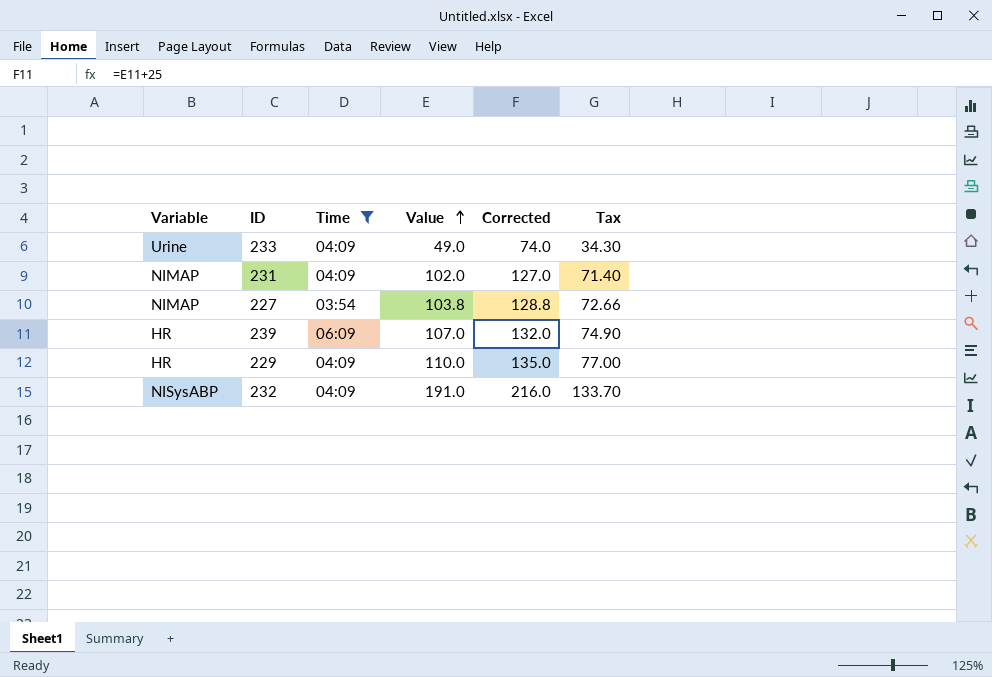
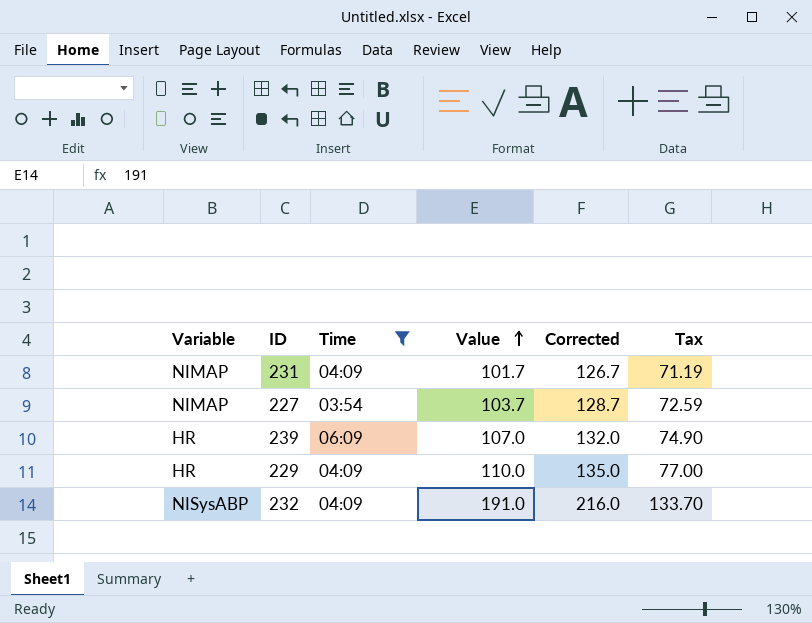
row 233: Urine | 04:09 | 49.0 | 74.0 | 34.30 -> none
231 | Value: 102.0 -> 101.7
231 | Corrected: 127.0 -> 126.7
231 | Tax: 71.40 -> 71.19
227 | Value: 103.8 -> 103.7
227 | Corrected: 128.8 -> 128.7
227 | Tax: 72.66 -> 72.59

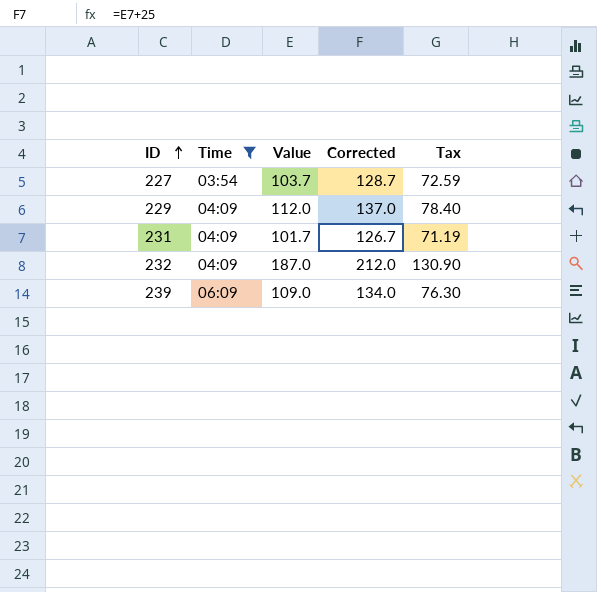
row order: Value ascending -> ID ascending
column Variable | position: 1 -> none
229 | Value: 110.0 -> 112.0
229 | Corrected: 135.0 -> 137.0
229 | Tax: 77.00 -> 78.40
232 | Value: 191.0 -> 187.0
232 | Corrected: 216.0 -> 212.0
232 | Tax: 133.70 -> 130.90
239 | Value: 107.0 -> 109.0
239 | Corrected: 132.0 -> 134.0
239 | Tax: 74.90 -> 76.30

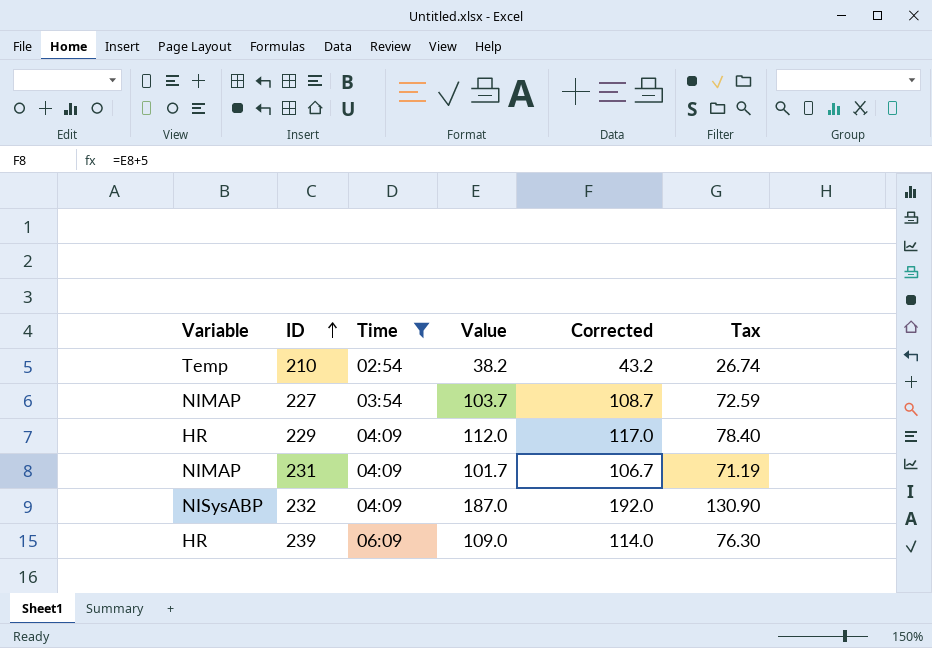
column Variable | position: none -> 1
column Corrected | formula: [Value] + 25 -> [Value] + 5
row 210: none -> Temp | 02:54 | 38.2 | 43.2 | 26.74

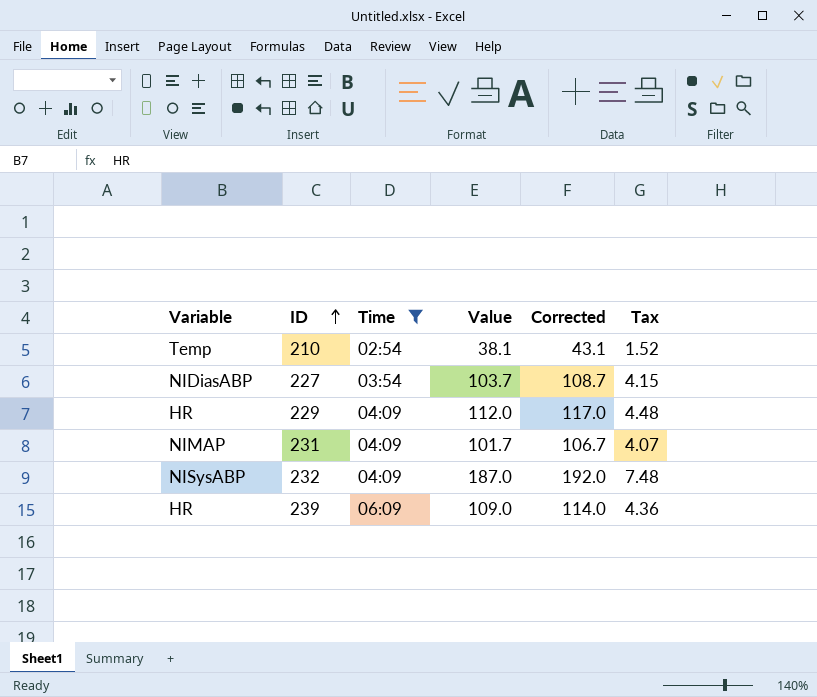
column Tax | formula: [Value] * 0.7 -> [Value] * 0.04
210 | Value: 38.2 -> 38.1
210 | Corrected: 43.2 -> 43.1
227 | Variable: NIMAP -> NIDiasABP

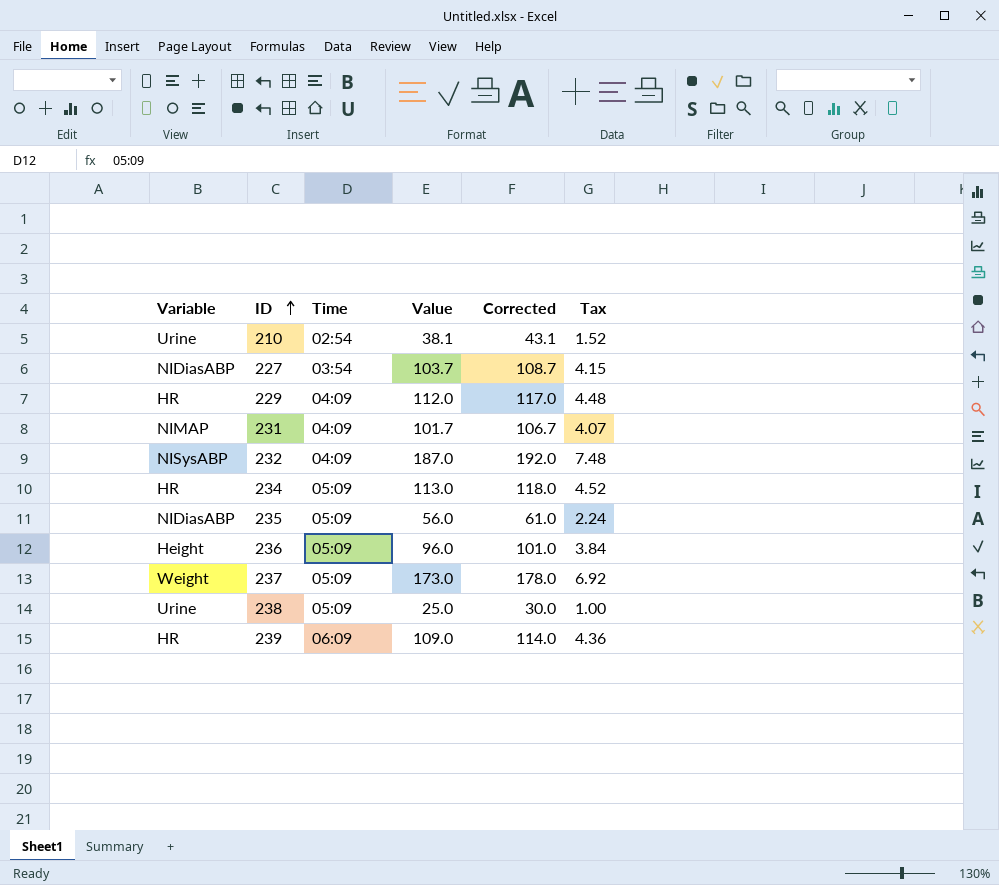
filter: Time != 05:09 -> none
210 | Variable: Temp -> Urine

